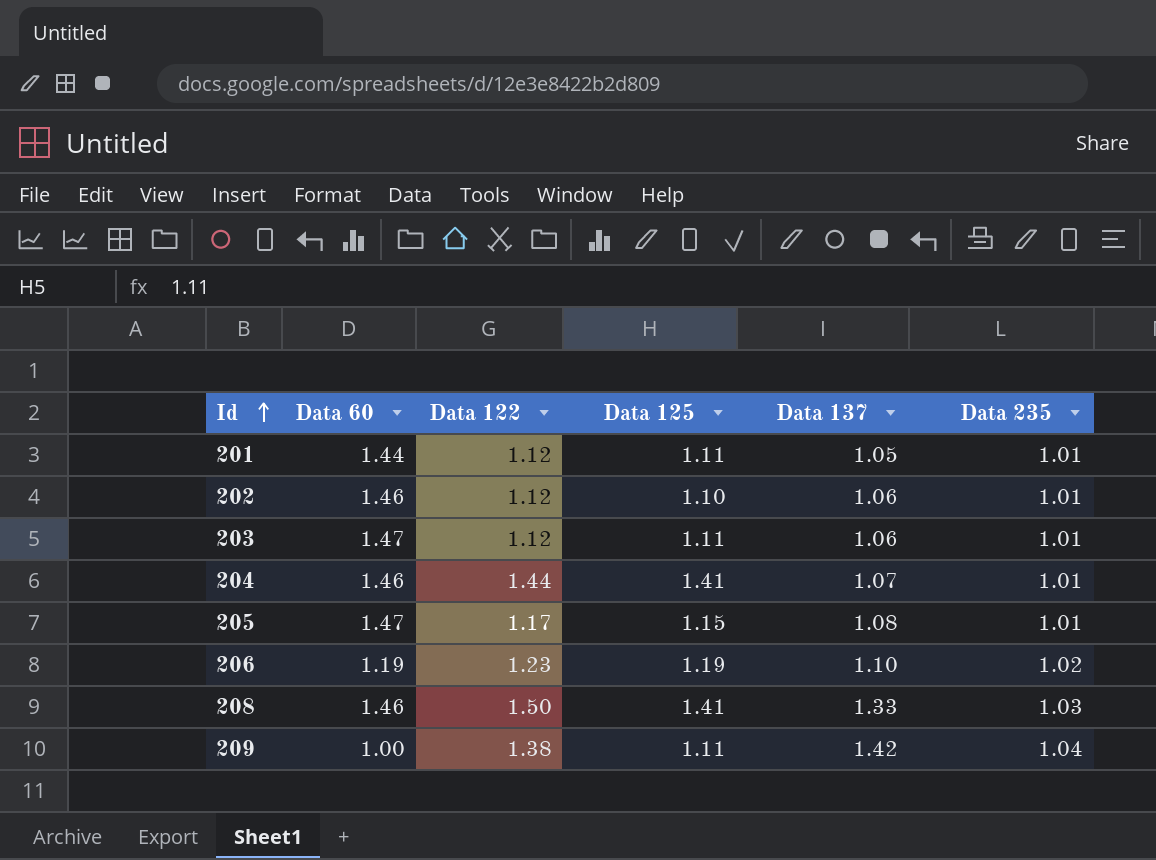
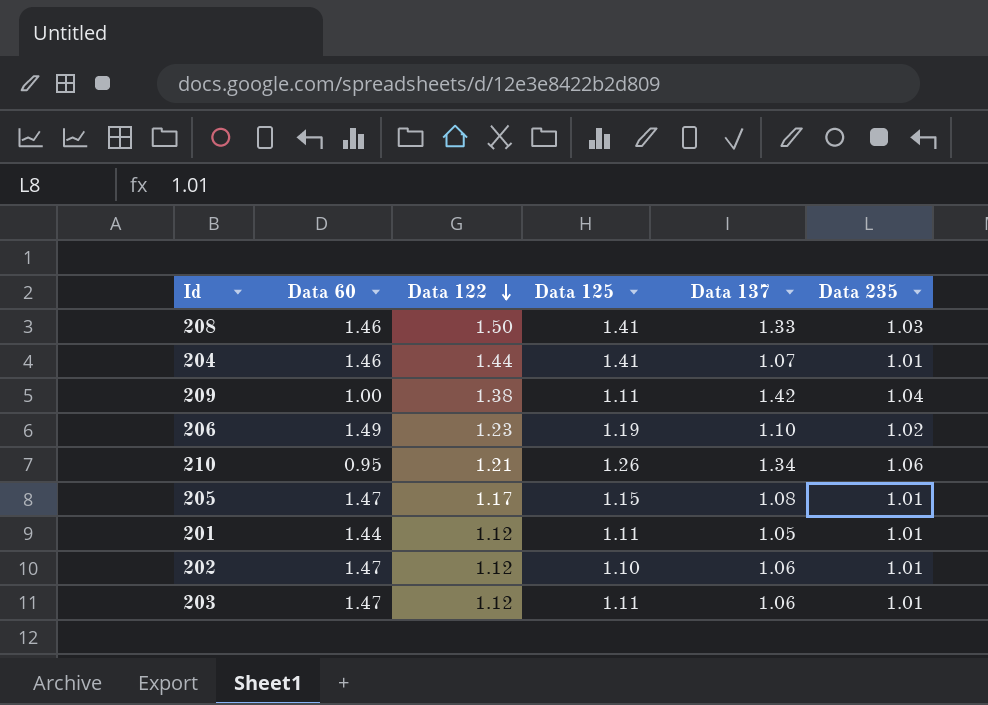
row order: Id ascending -> Data 122 descending
206 | Data 60: 1.19 -> 1.49
row 210: none -> 0.95 | 1.21 | 1.26 | 1.34 | 1.06
202 | Data 60: 1.46 -> 1.47

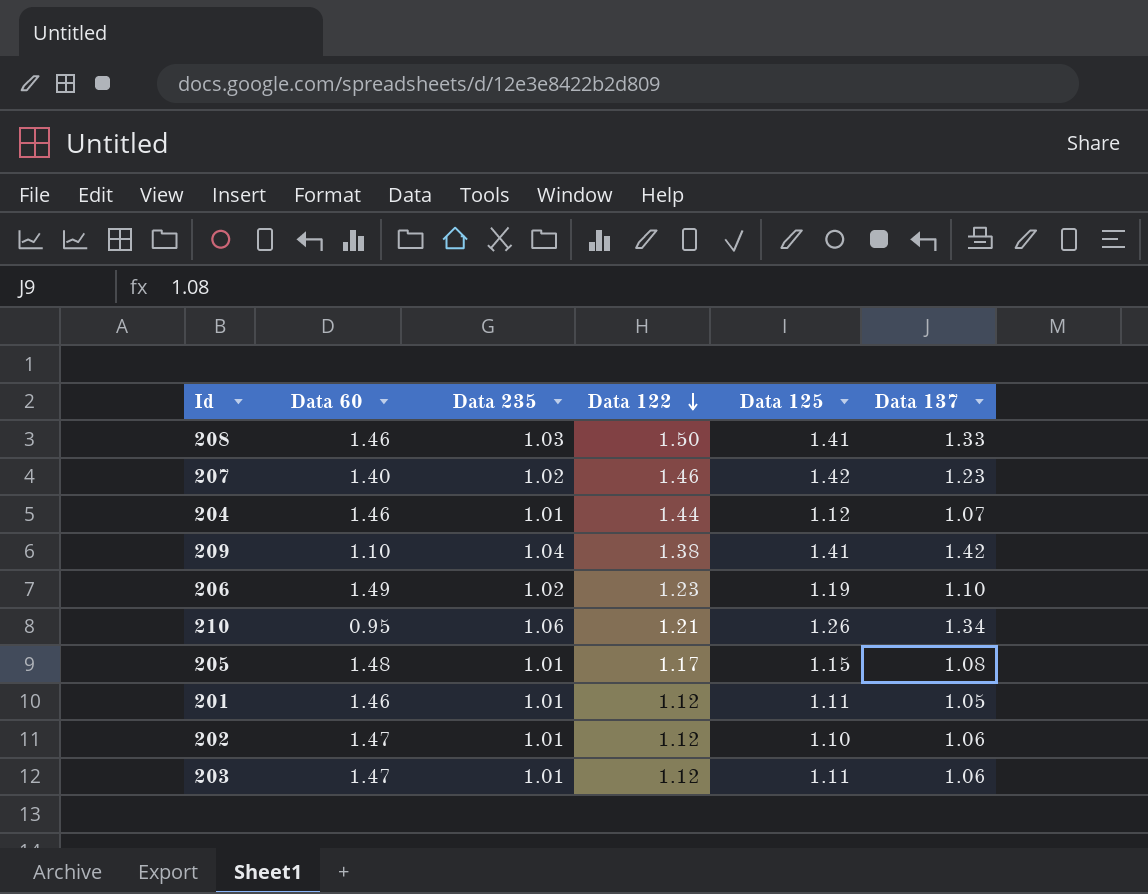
column Data 235 | position: 6 -> 3
row 207: none -> 1.40 | 1.02 | 1.46 | 1.42 | 1.23
204 | Data 125: 1.41 -> 1.12
209 | Data 60: 1.00 -> 1.10
209 | Data 125: 1.11 -> 1.41
205 | Data 60: 1.47 -> 1.48
201 | Data 60: 1.44 -> 1.46

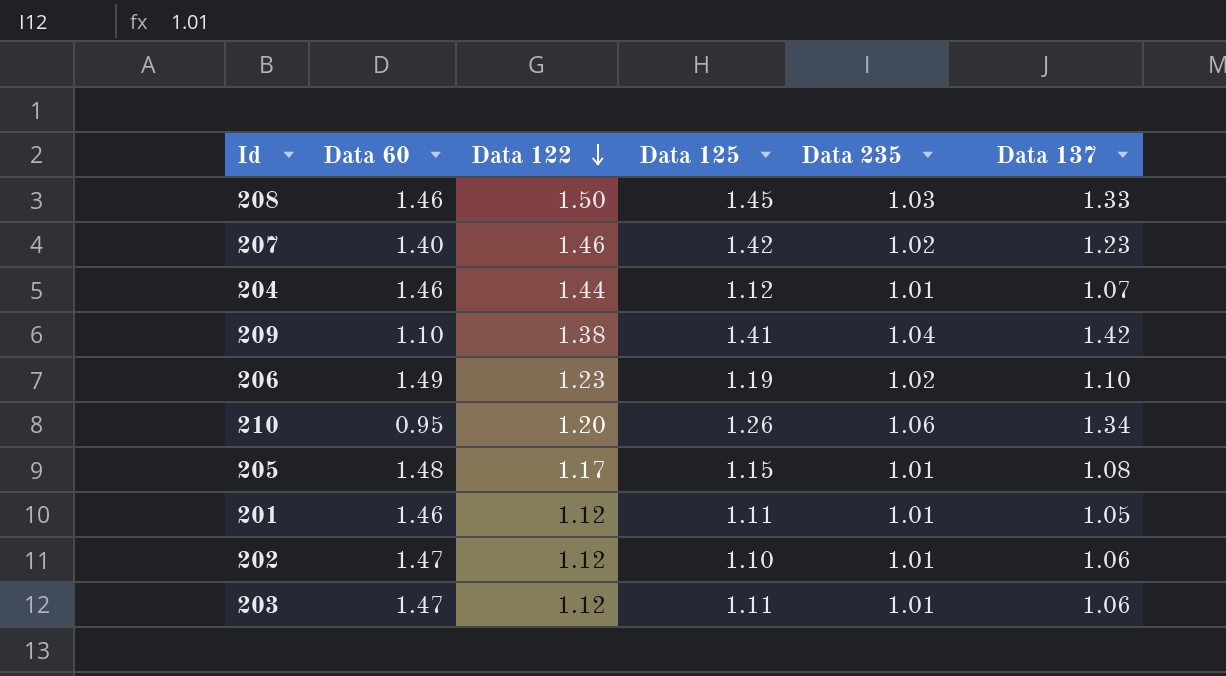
column Data 235 | position: 3 -> 5
208 | Data 125: 1.41 -> 1.45
210 | Data 122: 1.21 -> 1.20

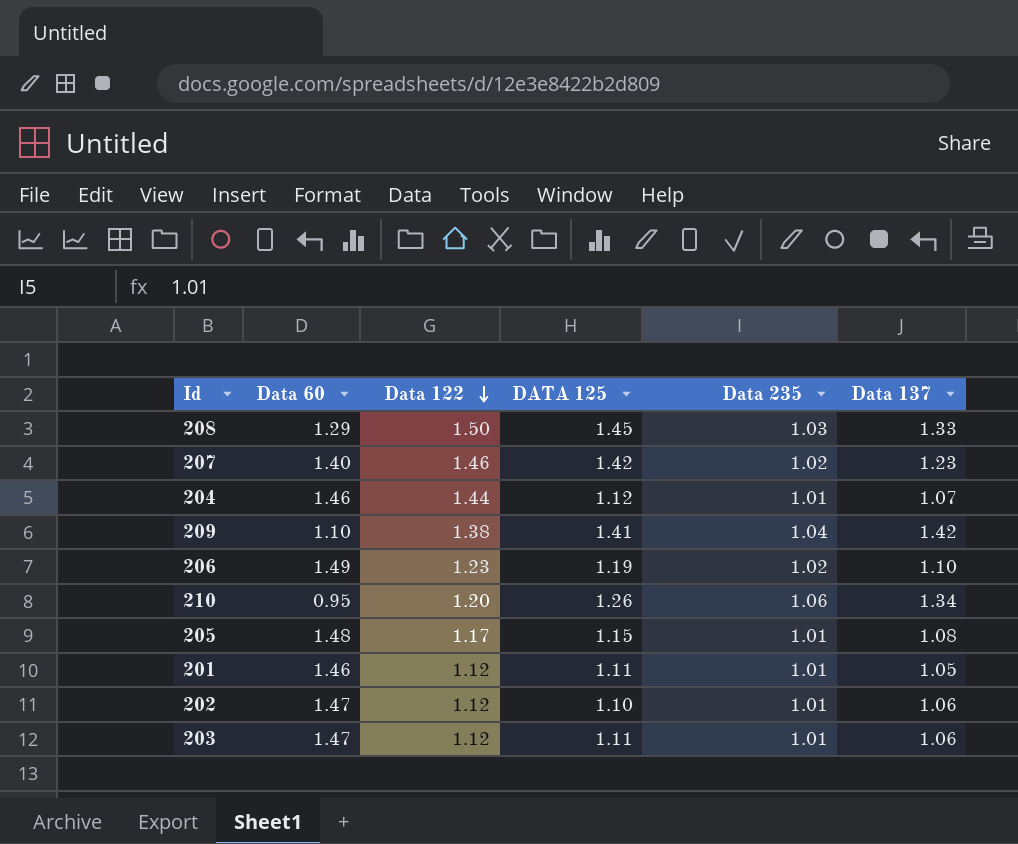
column name: Data 125 -> DATA 125
208 | Data 60: 1.46 -> 1.29

